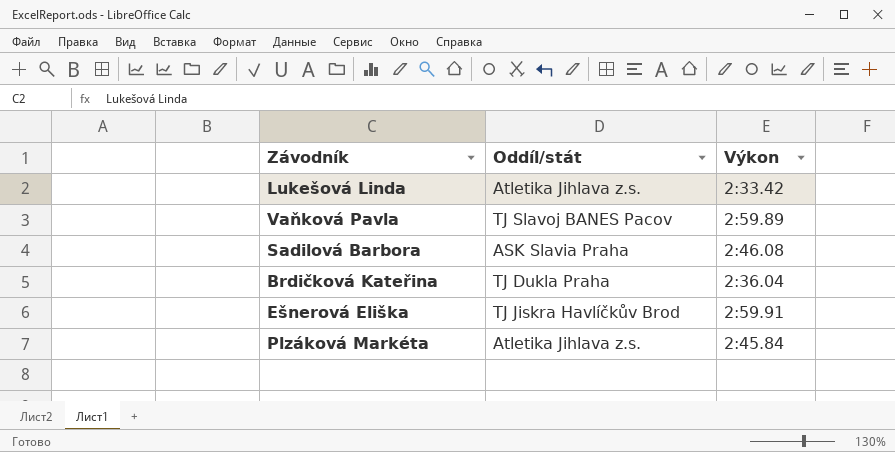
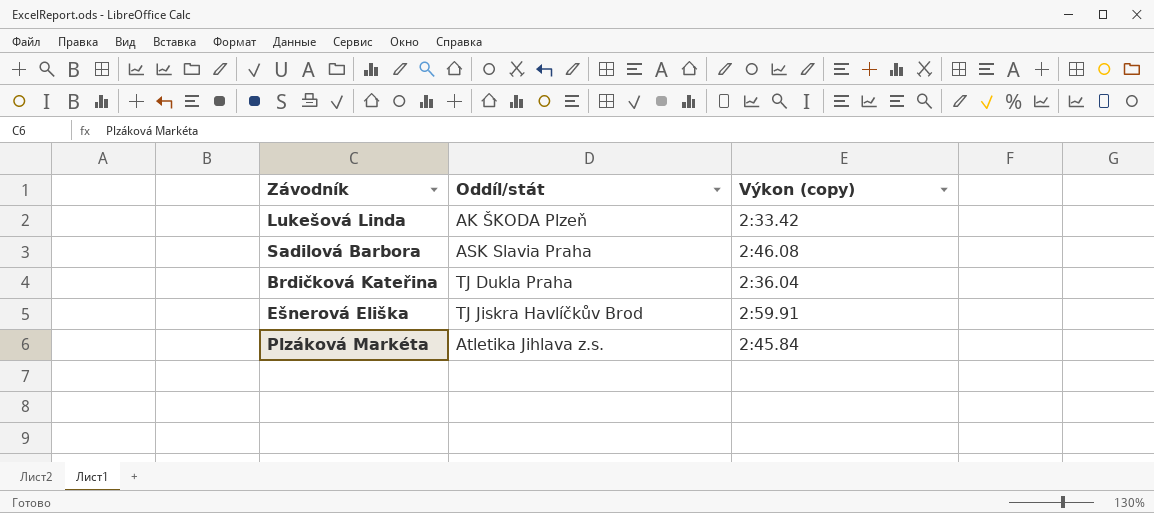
column name: Výkon -> Výkon (copy)
row Vaňková Pavla: TJ Slavoj BANES Pacov | 2:59.89 -> none
Lukešová Linda | Oddíl/stát: Atletika Jihlava z.s. -> AK ŠKODA Plzeň

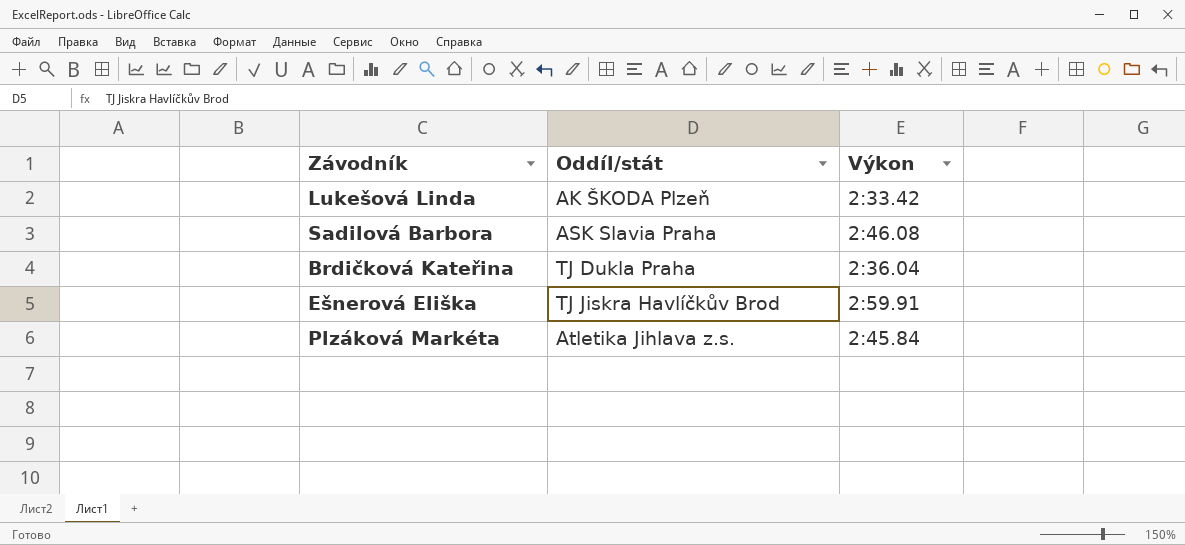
column name: Výkon (copy) -> Výkon

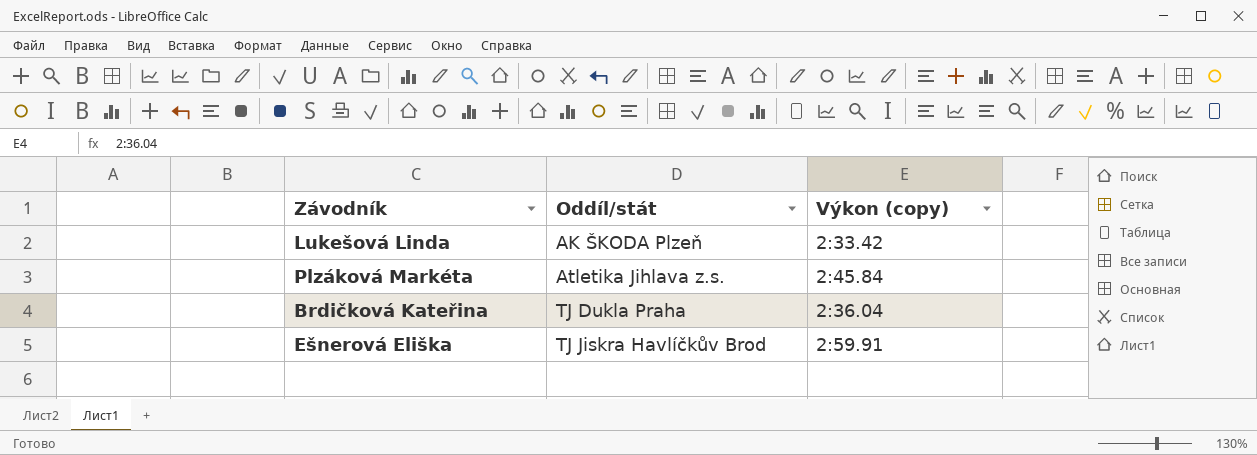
row order: none -> Oddíl/stát ascending
column name: Výkon -> Výkon (copy)
row Sadilová Barbora: ASK Slavia Praha | 2:46.08 -> none

